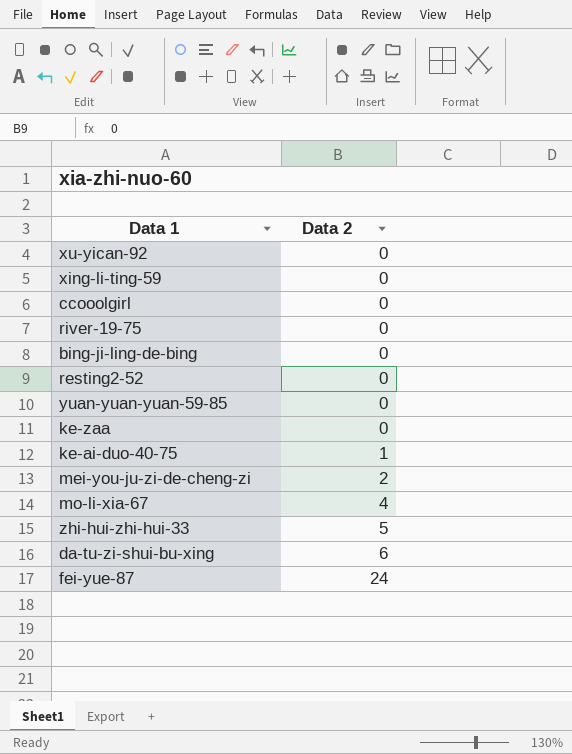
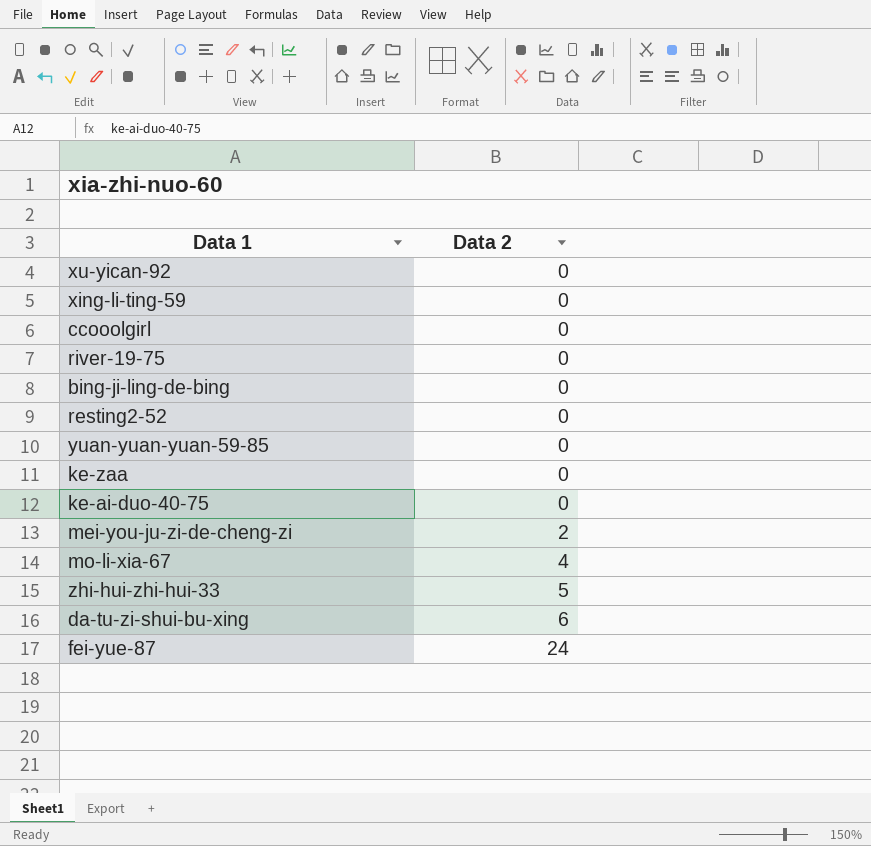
ke-ai-duo-40-75 | Data 2: 1 -> 0

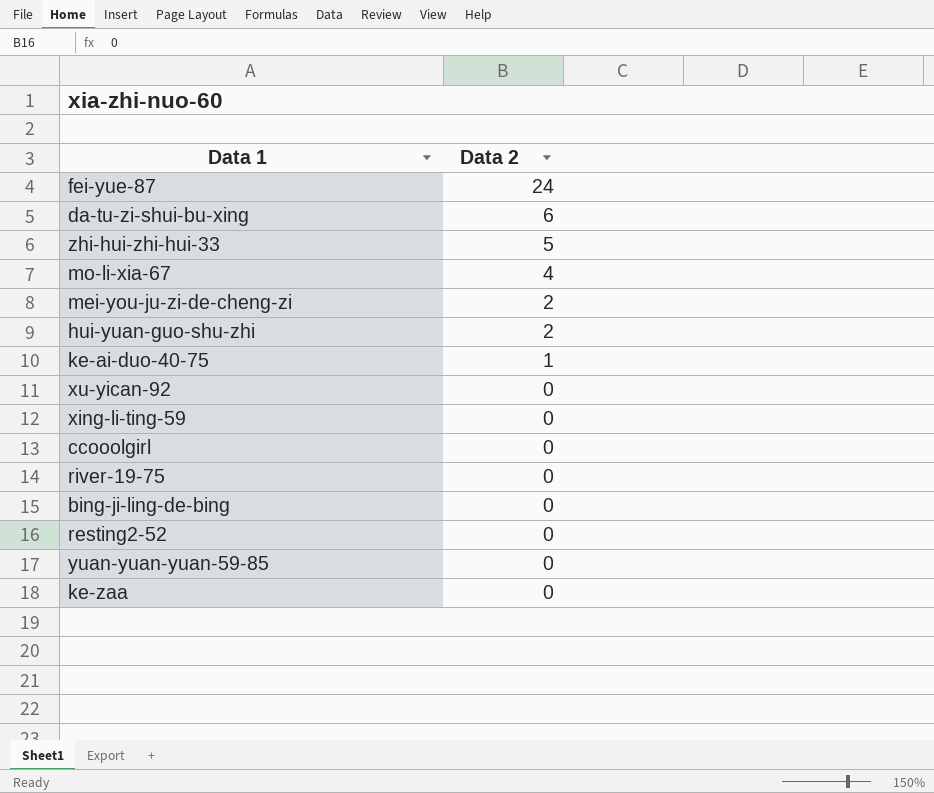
row order: Data 2 ascending -> Data 2 descending
row hui-yuan-guo-shu-zhi: none -> 2
ke-ai-duo-40-75 | Data 2: 0 -> 1

